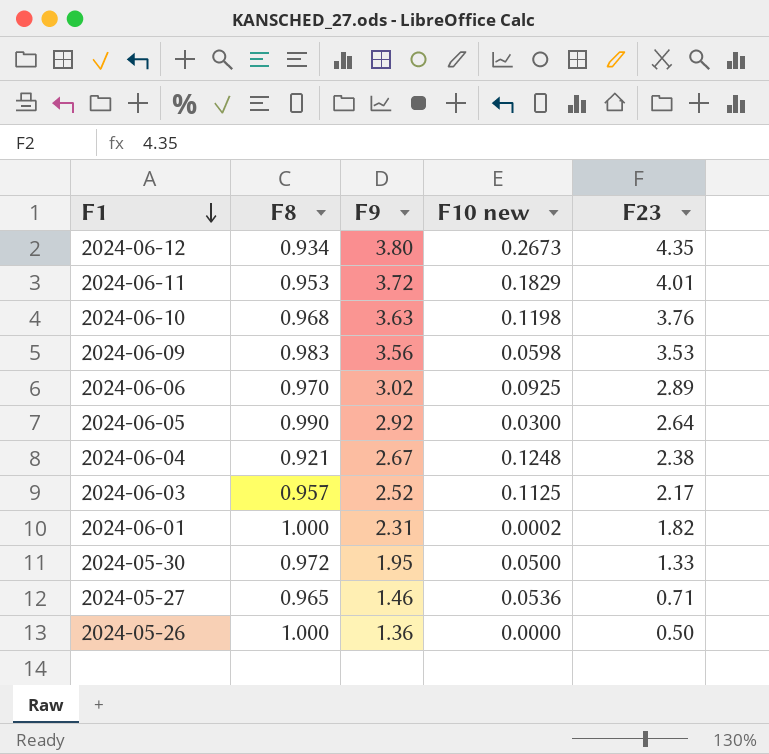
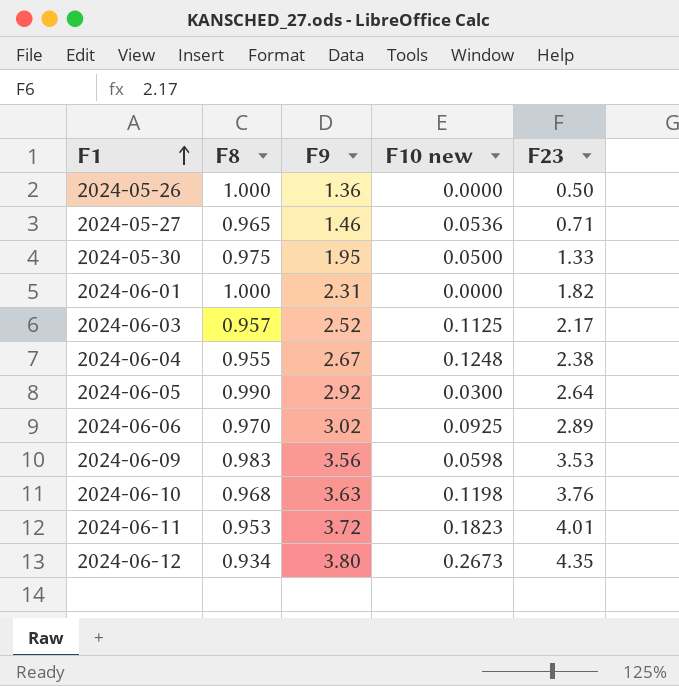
row order: F1 descending -> F1 ascending
2024-05-30 | F8: 0.972 -> 0.975
2024-06-01 | F10 new: 0.0002 -> 0.0000
2024-06-04 | F8: 0.921 -> 0.955
2024-06-11 | F10 new: 0.1829 -> 0.1823

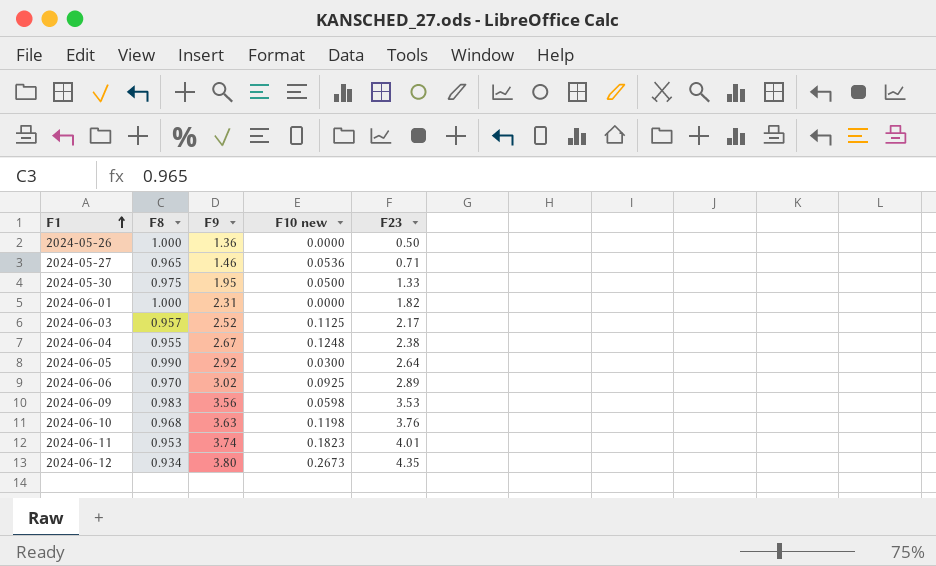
2024-06-11 | F9: 3.72 -> 3.74

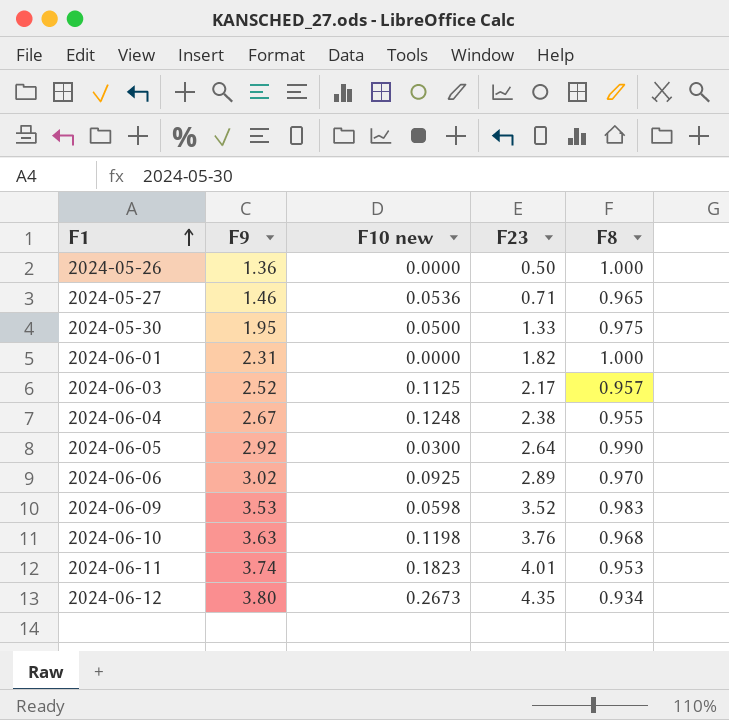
column F8 | position: 2 -> 5
2024-06-09 | F9: 3.56 -> 3.53
2024-06-09 | F23: 3.53 -> 3.52

